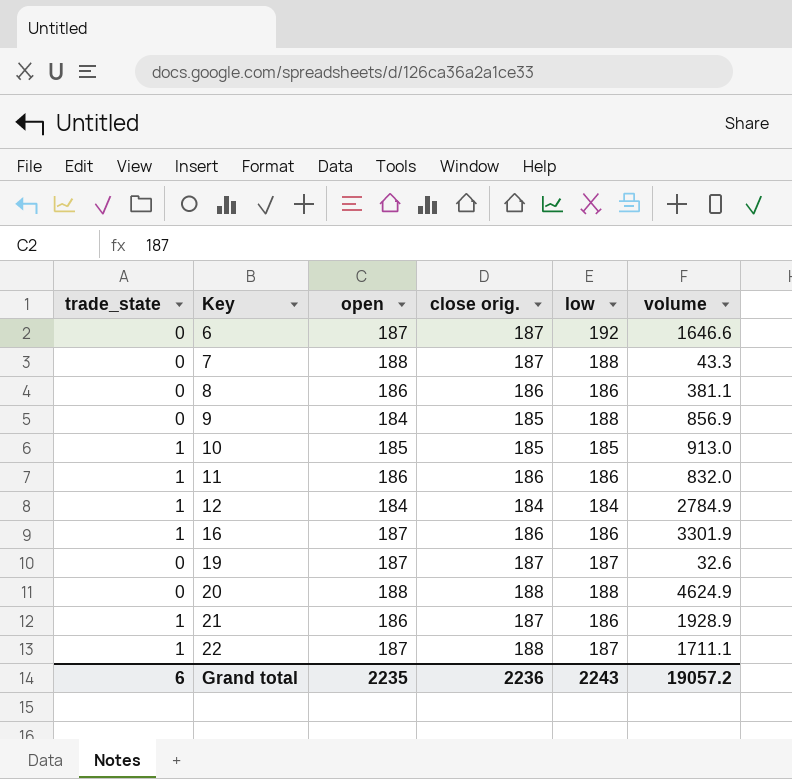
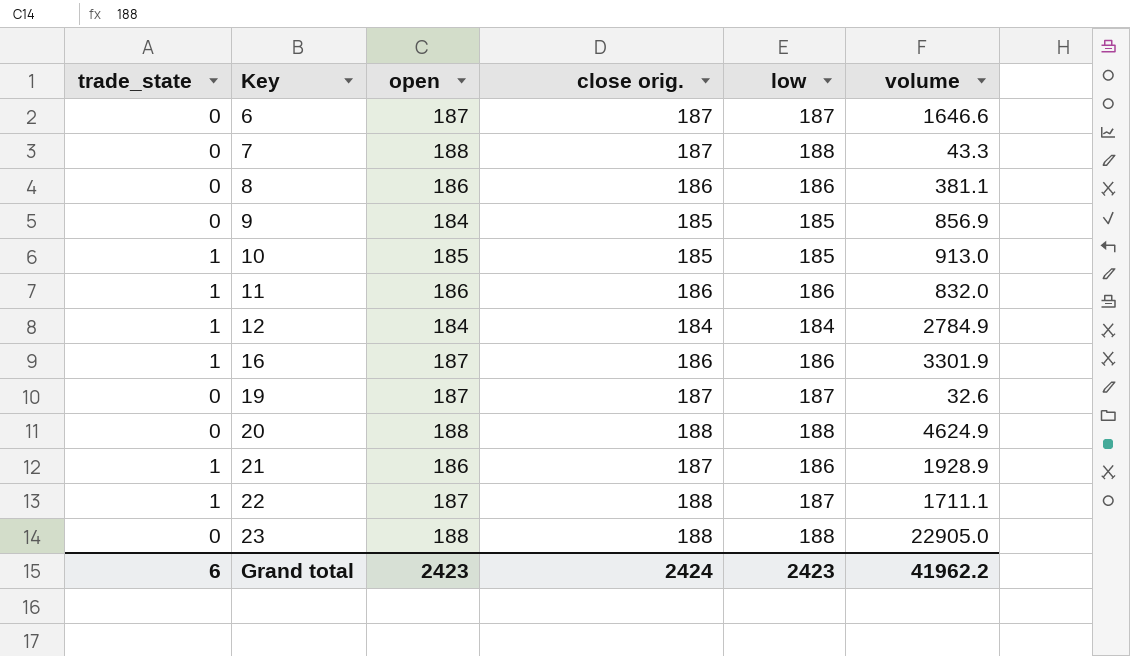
6 | low: 192 -> 187
9 | low: 188 -> 185
row 23: none -> 0 | 188 | 188 | 188 | 22905.0
Grand total | open: 2235 -> 2423
Grand total | close orig.: 2236 -> 2424
Grand total | low: 2243 -> 2423
Grand total | volume: 19057.2 -> 41962.2

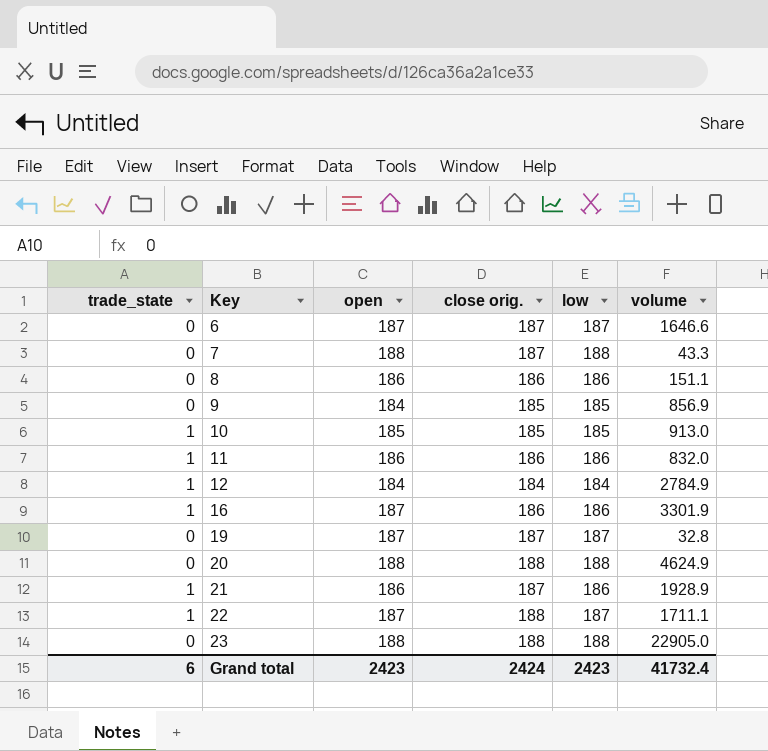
8 | volume: 381.1 -> 151.1
19 | volume: 32.6 -> 32.8
Grand total | volume: 41962.2 -> 41732.4

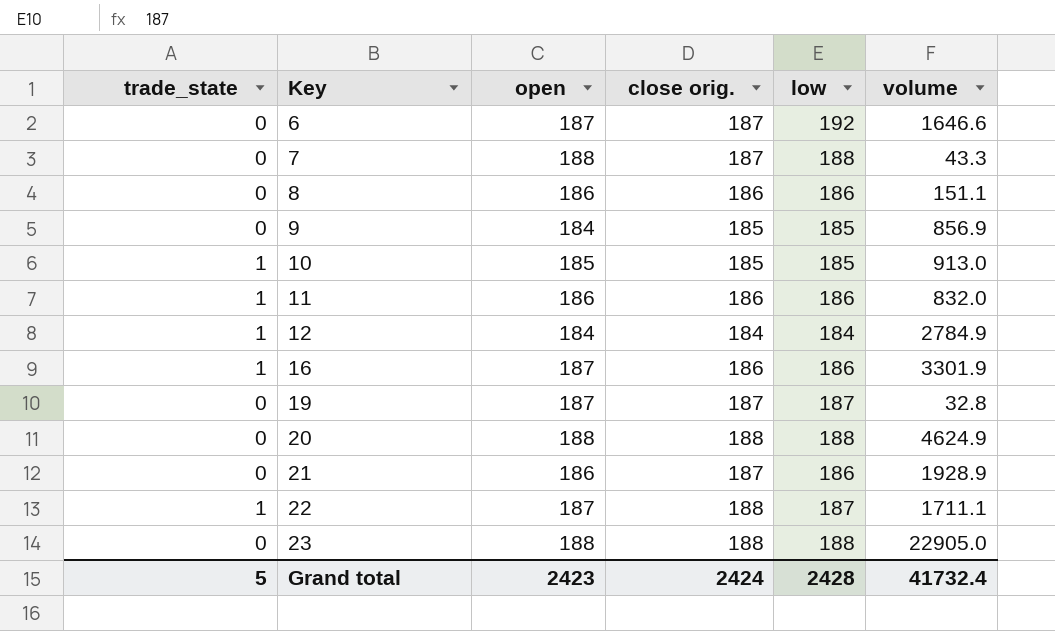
6 | low: 187 -> 192
21 | trade_state: 1 -> 0
Grand total | trade_state: 6 -> 5
Grand total | low: 2423 -> 2428

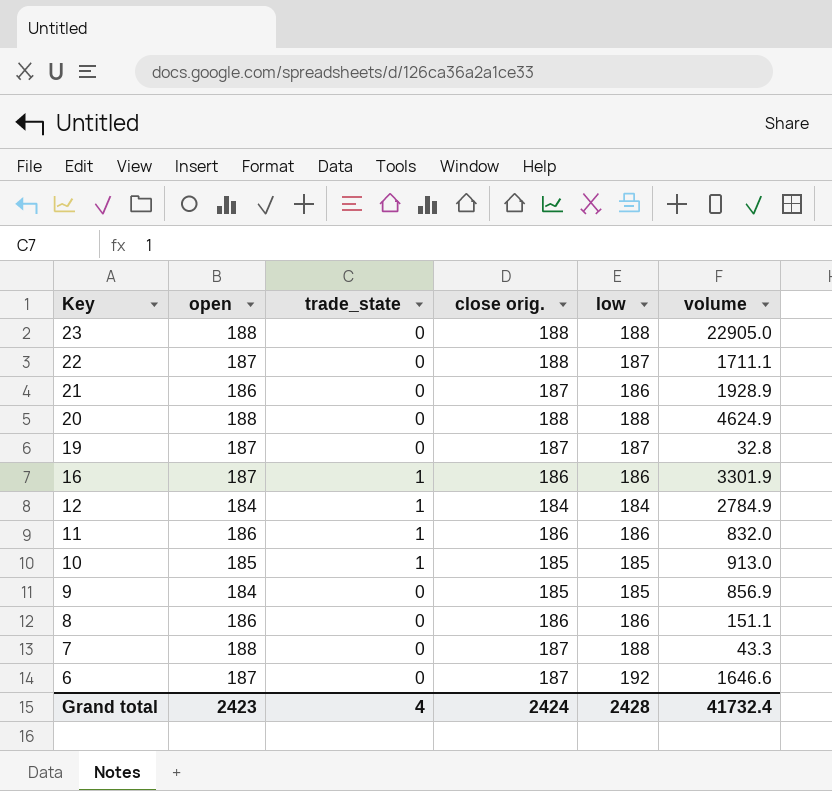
row order: Key ascending -> Key descending
column trade_state | position: 1 -> 3
22 | trade_state: 1 -> 0
Grand total | trade_state: 5 -> 4

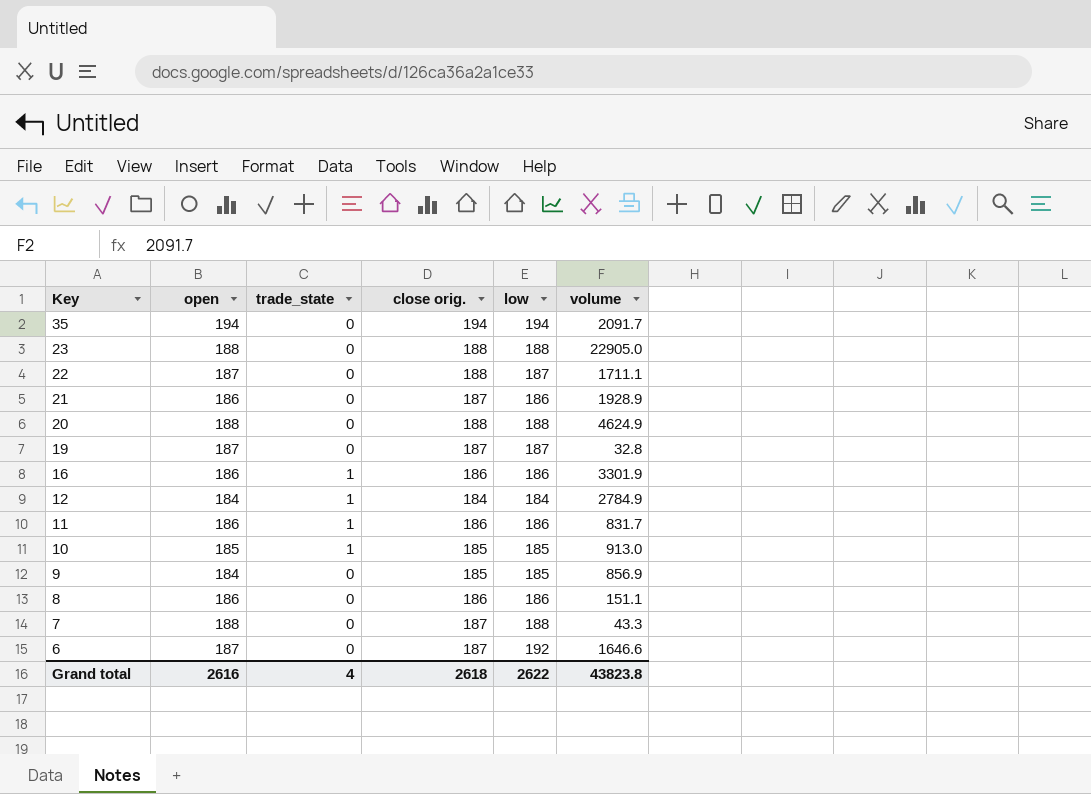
row 35: none -> 194 | 0 | 194 | 194 | 2091.7
16 | open: 187 -> 186
11 | volume: 832.0 -> 831.7
Grand total | open: 2423 -> 2616
Grand total | close orig.: 2424 -> 2618
Grand total | low: 2428 -> 2622
Grand total | volume: 41732.4 -> 43823.8

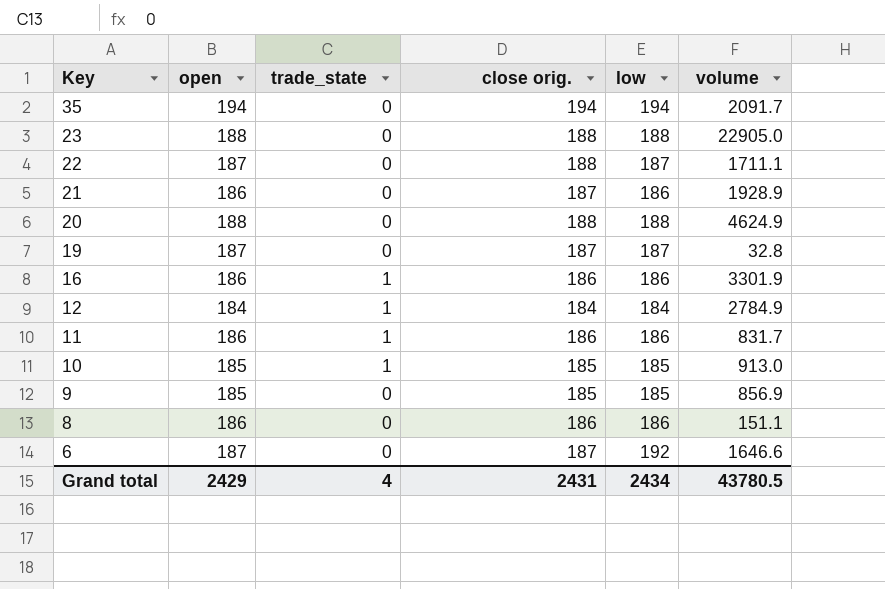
row 7: 188 | 0 | 187 | 188 | 43.3 -> none
9 | open: 184 -> 185
Grand total | open: 2616 -> 2429
Grand total | close orig.: 2618 -> 2431
Grand total | low: 2622 -> 2434
Grand total | volume: 43823.8 -> 43780.5

